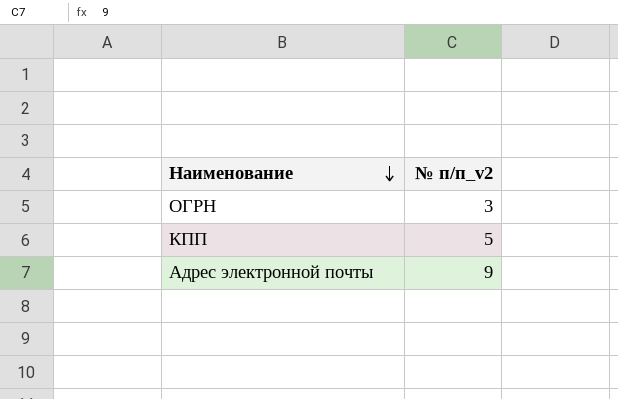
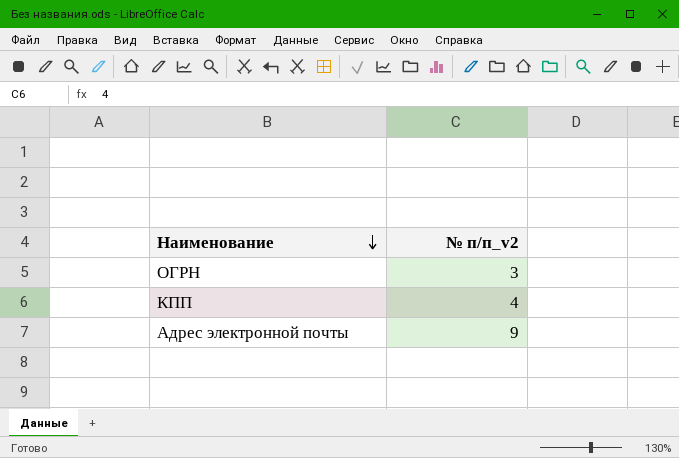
КПП | № п/п_v2: 5 -> 4

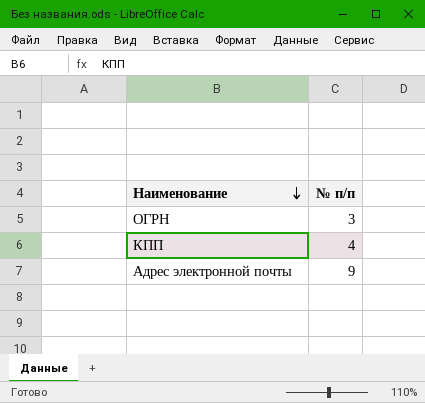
column name: № п/п_v2 -> № п/п

